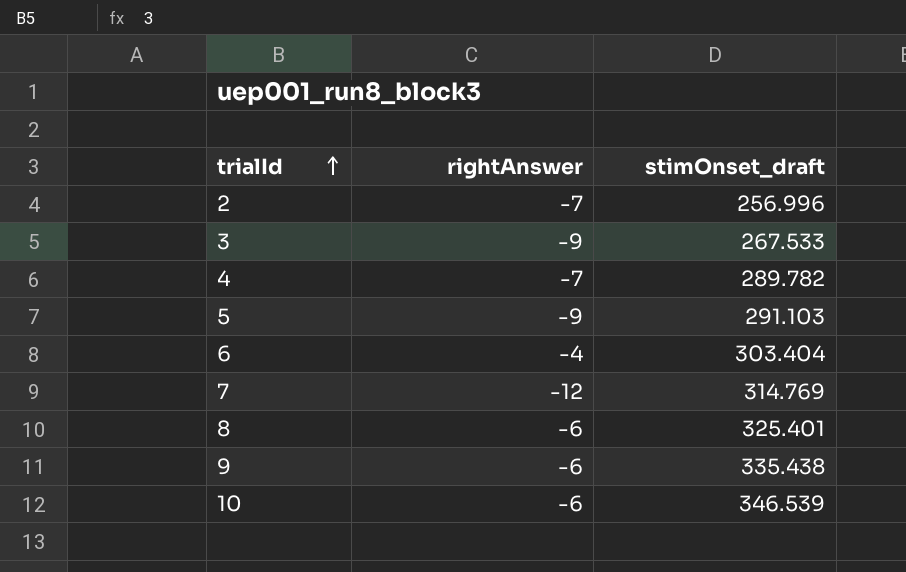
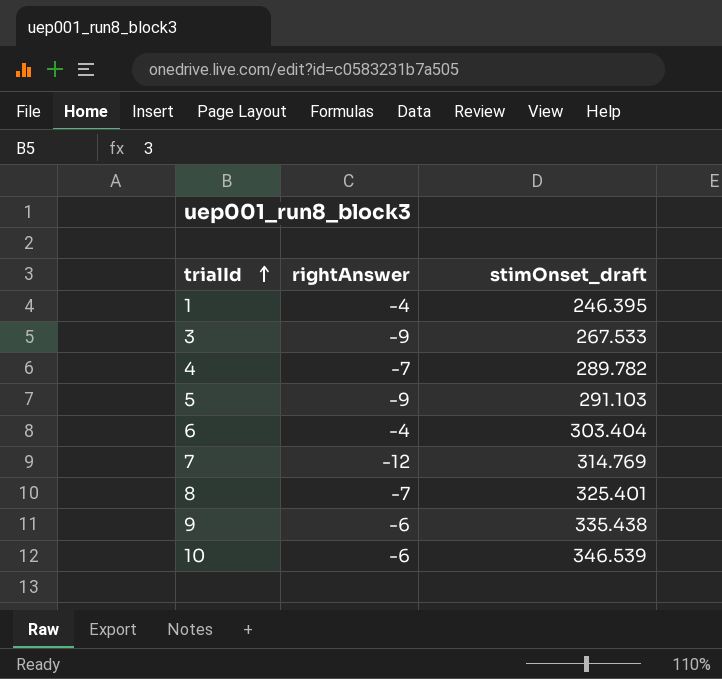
row 2: -7 | 256.996 -> none
row 1: none -> -4 | 246.395
8 | rightAnswer: -6 -> -7

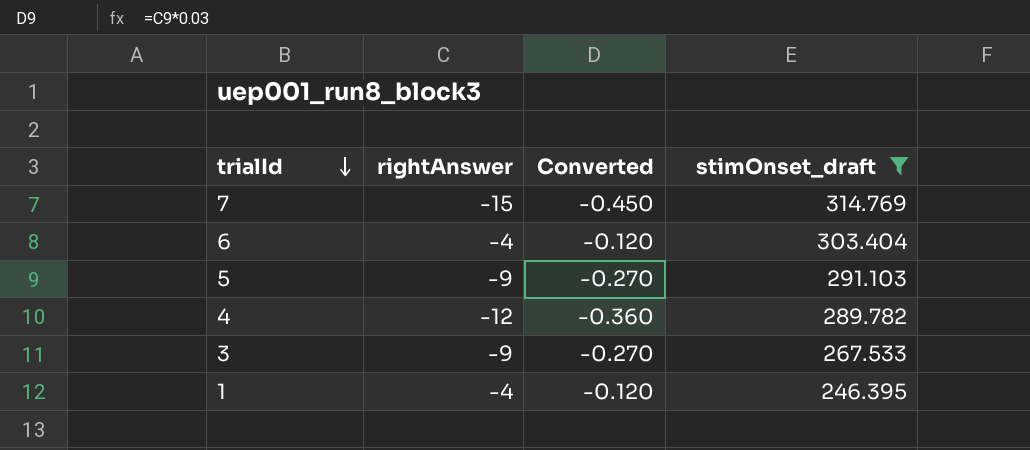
filter: none -> stimOnset_draft <= 314.769
row order: trialId ascending -> trialId descending
column Converted | formula: none -> [rightAnswer] * 0.03
7 | rightAnswer: -12 -> -15
4 | rightAnswer: -7 -> -12

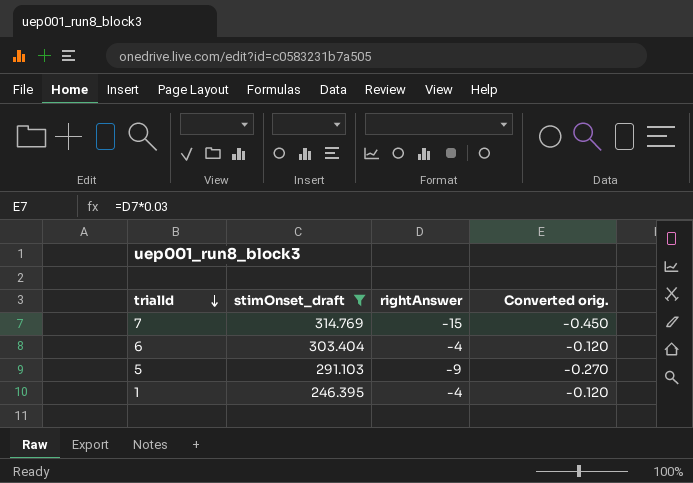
column stimOnset_draft | position: 4 -> 2
column name: Converted -> Converted orig.
row 4: -12 | -0.360 | 289.782 -> none
row 3: -9 | -0.270 | 267.533 -> none

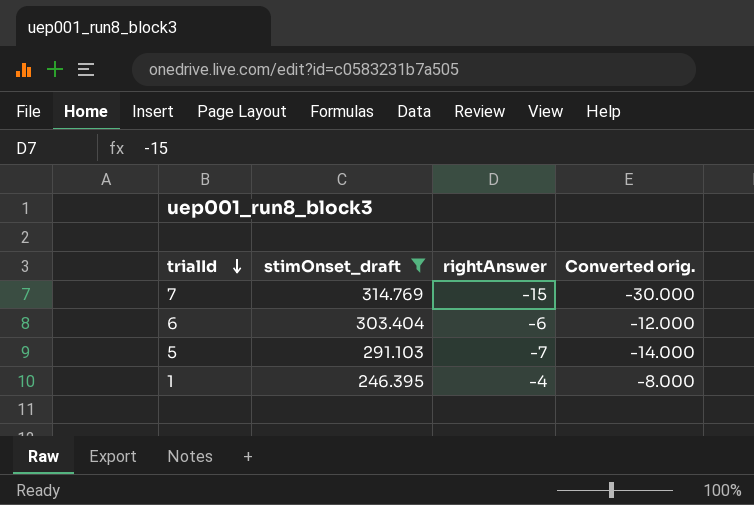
column Converted orig. | formula: [rightAnswer] * 0.03 -> [rightAnswer] * 2
6 | rightAnswer: -4 -> -6
5 | rightAnswer: -9 -> -7

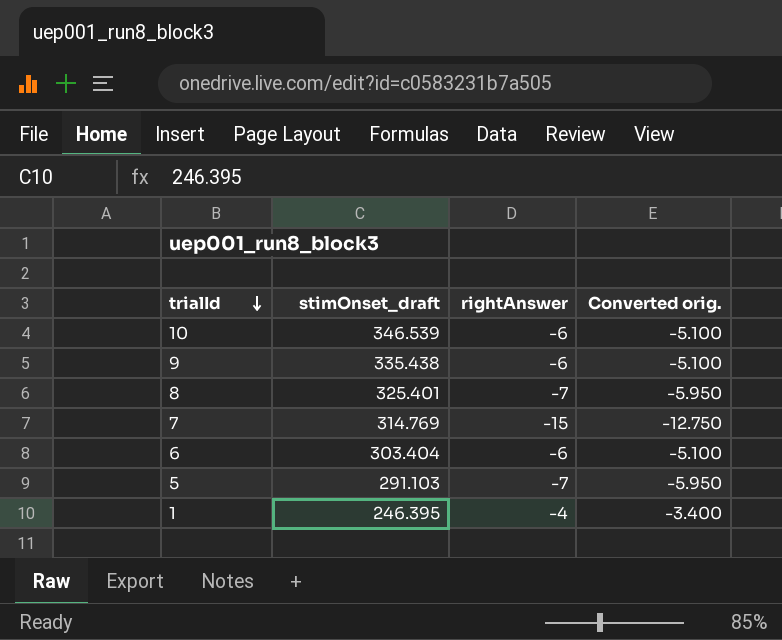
filter: stimOnset_draft <= 314.769 -> none
column Converted orig. | formula: [rightAnswer] * 2 -> [rightAnswer] * 0.85

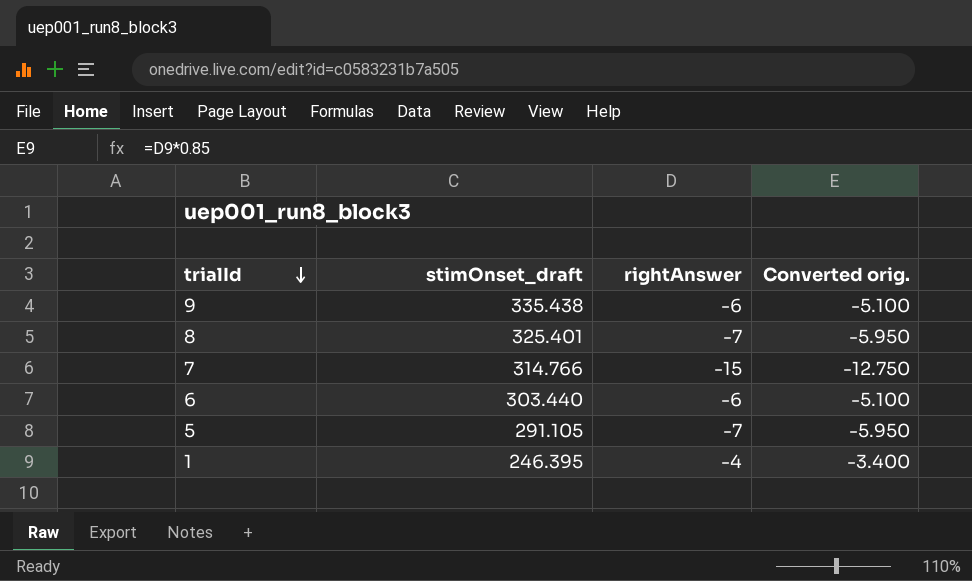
row 10: 346.539 | -6 | -5.100 -> none
7 | stimOnset_draft: 314.769 -> 314.766
6 | stimOnset_draft: 303.404 -> 303.440
5 | stimOnset_draft: 291.103 -> 291.105

